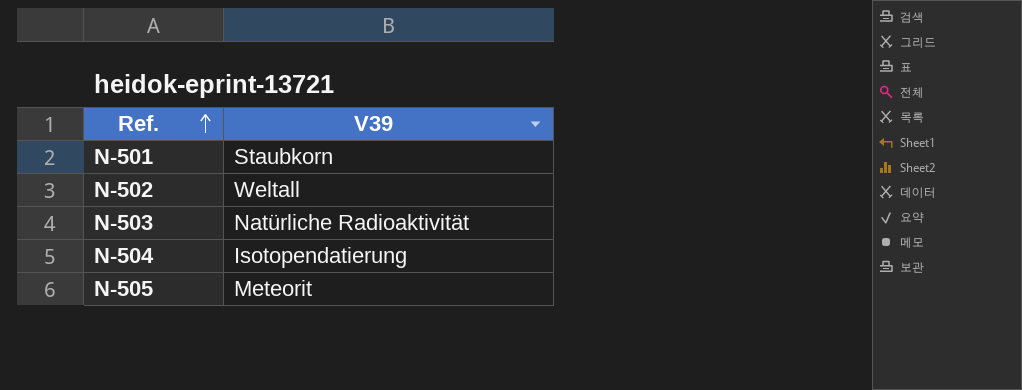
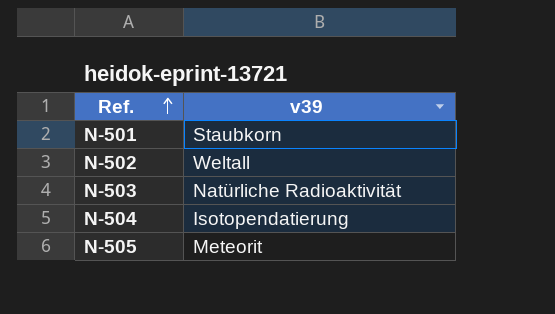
column name: V39 -> v39

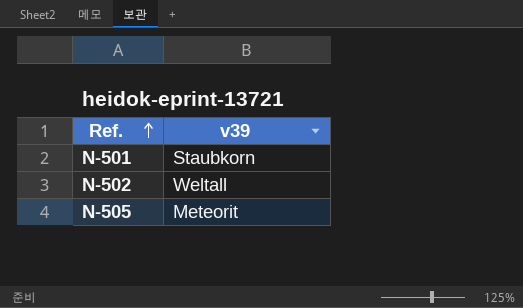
row N-503: Natürliche Radioaktivität -> none
row N-504: Isotopendatierung -> none

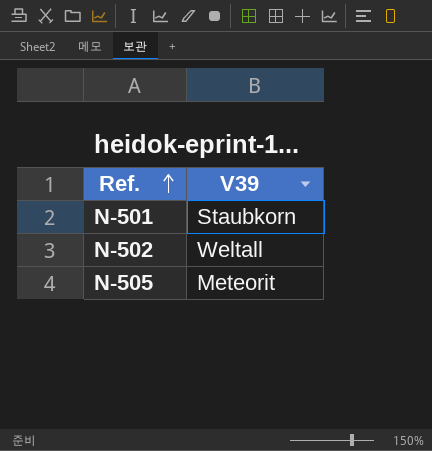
column name: v39 -> V39

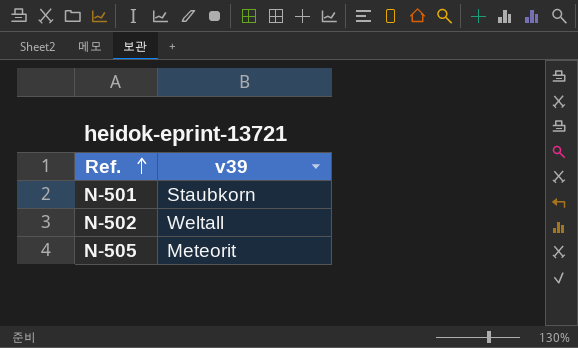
column name: V39 -> v39

